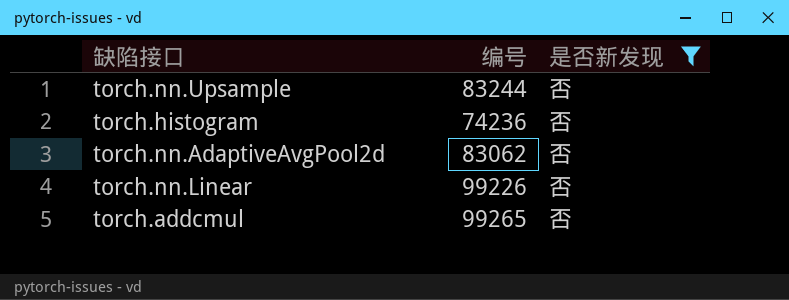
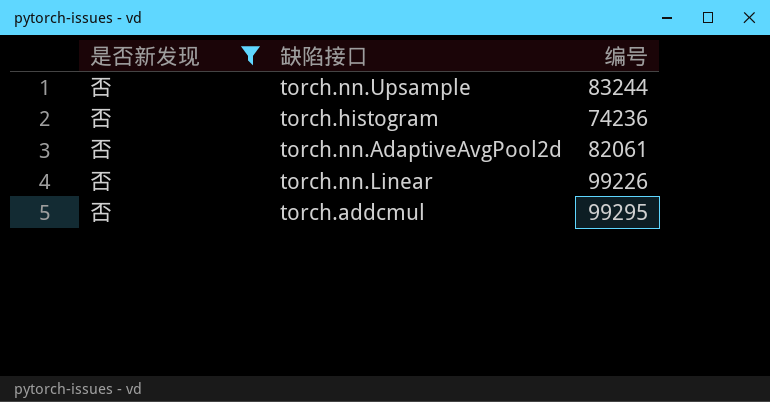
column 是否新发现 | position: 3 -> 1
torch.nn.AdaptiveAvgPool2d | 编号: 83062 -> 82061
torch.addcmul | 编号: 99265 -> 99295

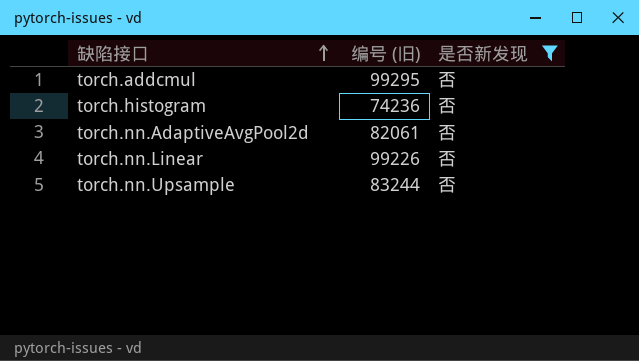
row order: none -> 缺陷接口 ascending
column name: 编号 -> 编号 (旧)
column 是否新发现 | position: 1 -> 3

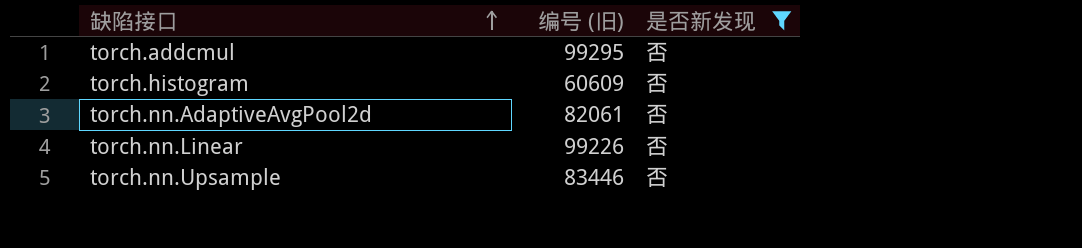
torch.histogram | 编号 (旧): 74236 -> 60609
torch.nn.Upsample | 编号 (旧): 83244 -> 83446

